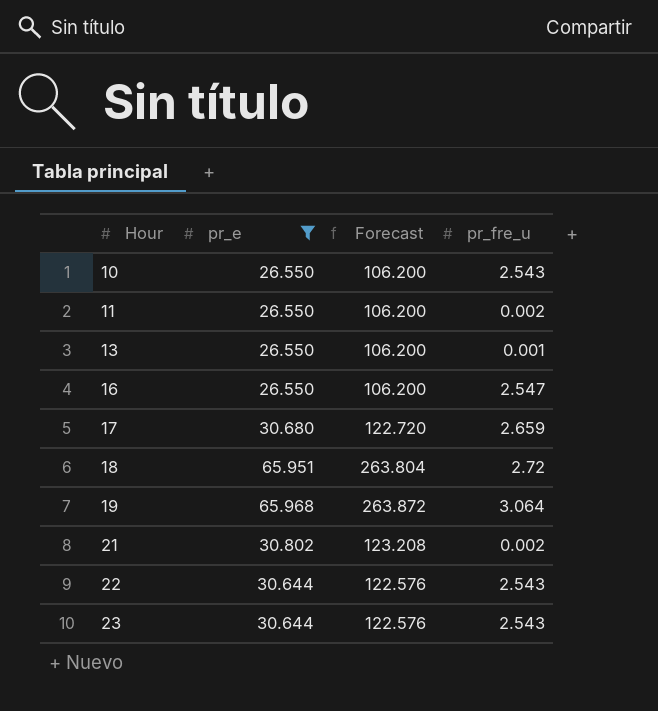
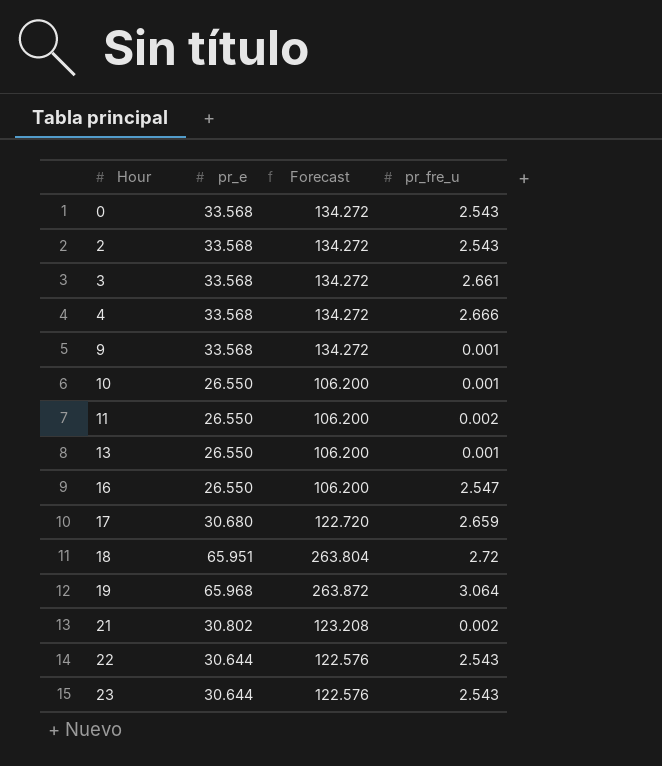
filter: pr_e != 33.568 -> none
10 | pr_fre_u: 2.543 -> 0.001

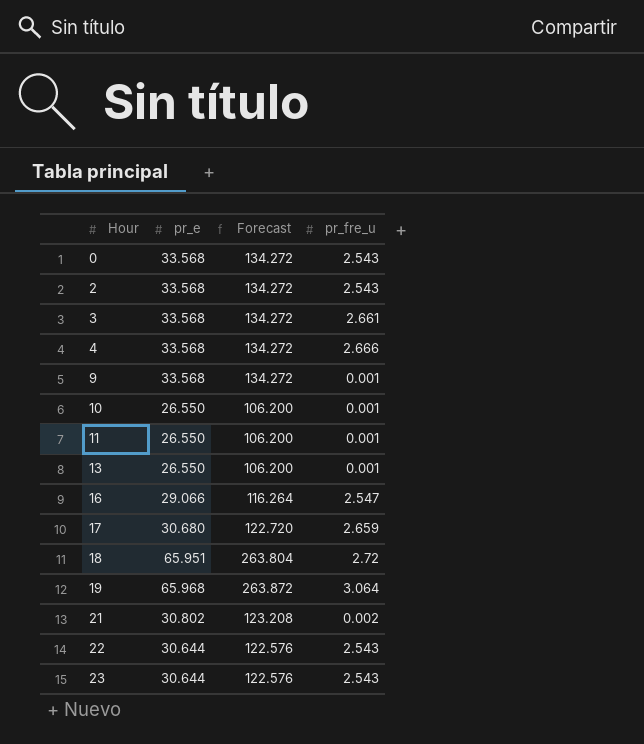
11 | pr_fre_u: 0.002 -> 0.001
16 | pr_e: 26.550 -> 29.066
16 | Forecast: 106.200 -> 116.264

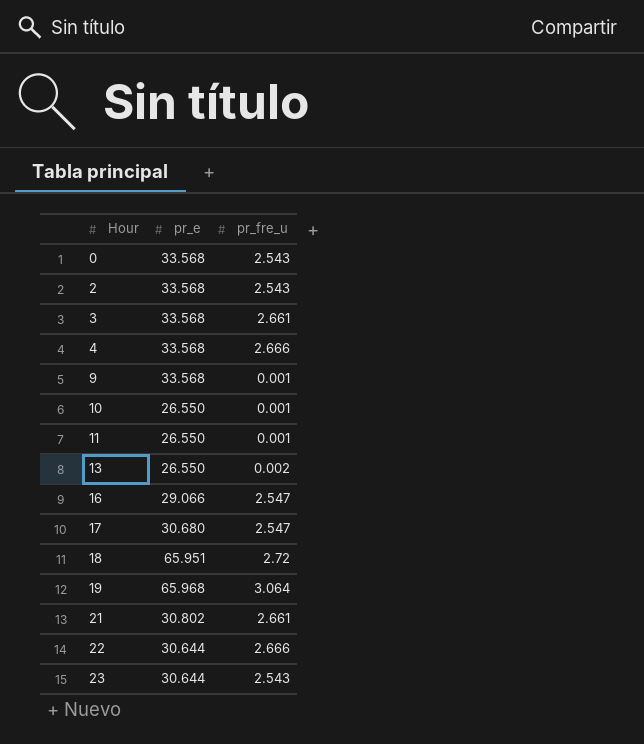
column Forecast | formula: [pr_e] * 4 -> none
13 | pr_fre_u: 0.001 -> 0.002
17 | pr_fre_u: 2.659 -> 2.547
21 | pr_fre_u: 0.002 -> 2.661
22 | pr_fre_u: 2.543 -> 2.666

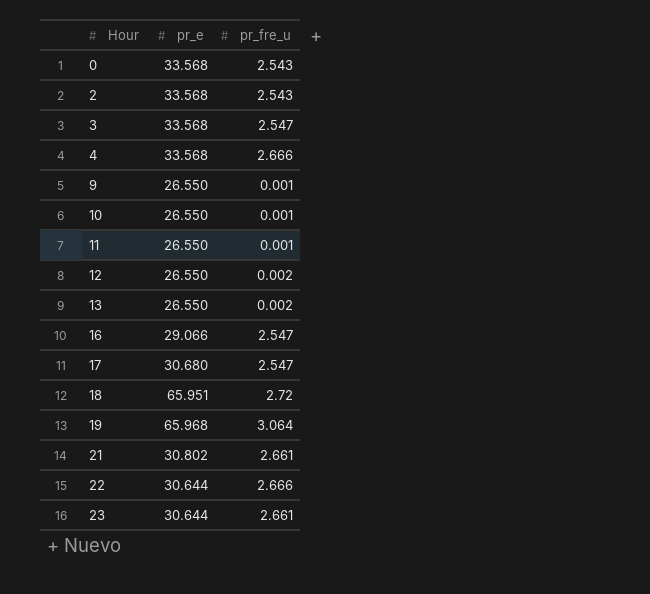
3 | pr_fre_u: 2.661 -> 2.547
9 | pr_e: 33.568 -> 26.550
row 12: none -> 26.550 | 0.002
23 | pr_fre_u: 2.543 -> 2.661

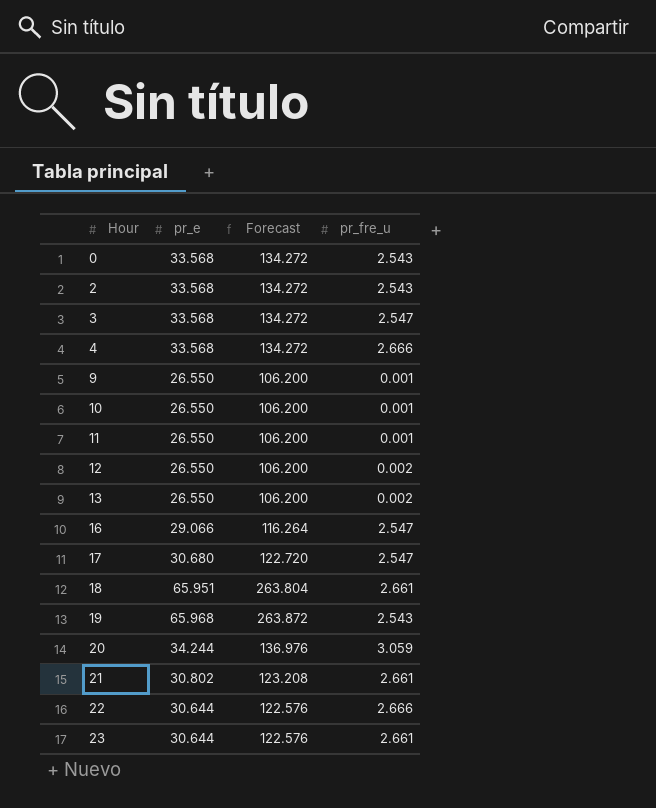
column Forecast | formula: none -> [pr_e] * 4
18 | pr_fre_u: 2.72 -> 2.661
19 | pr_fre_u: 3.064 -> 2.543
row 20: none -> 34.244 | 136.976 | 3.059

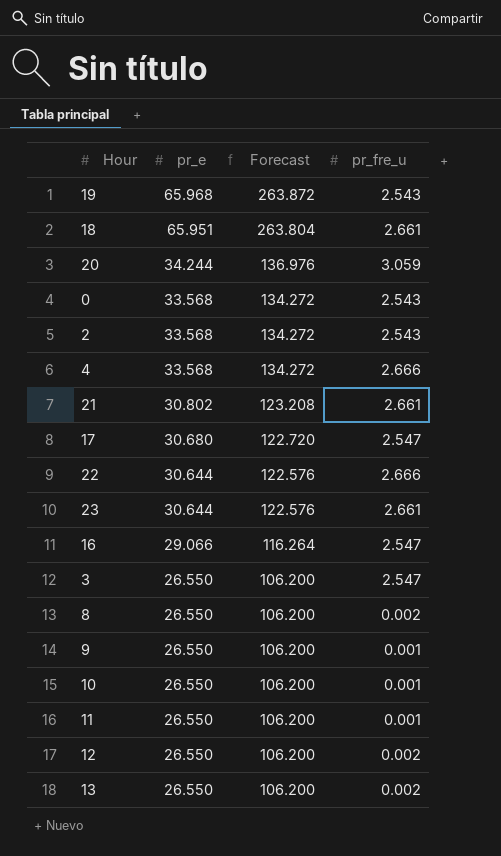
row order: Hour ascending -> pr_e descending
3 | pr_e: 33.568 -> 26.550
3 | Forecast: 134.272 -> 106.200
row 8: none -> 26.550 | 106.200 | 0.002

